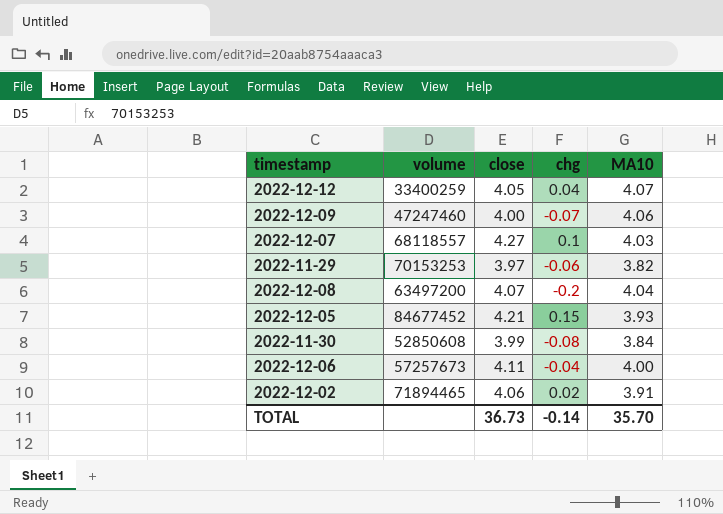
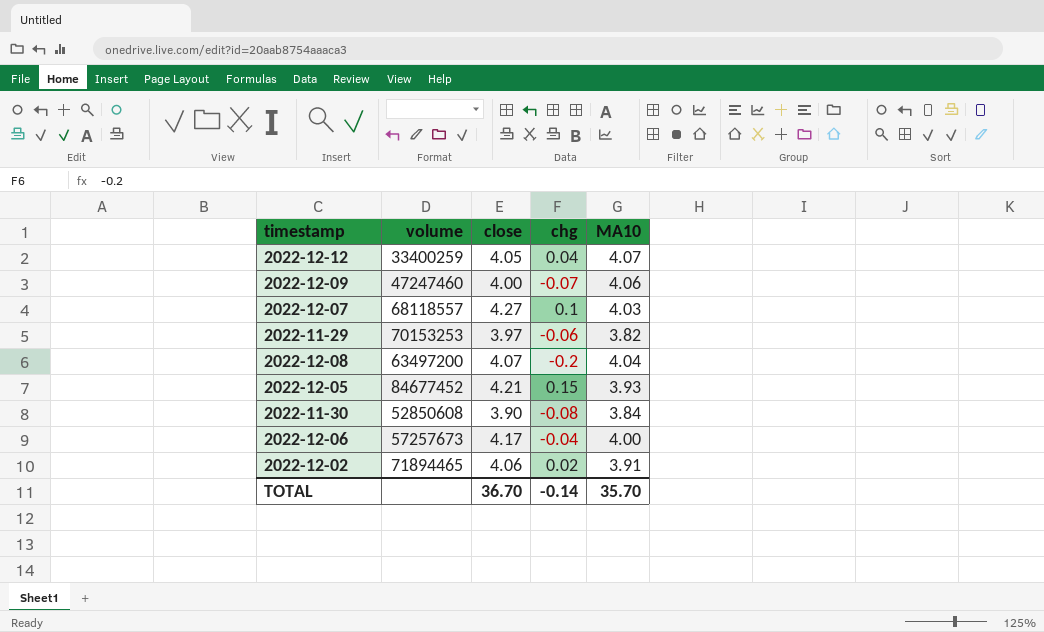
2022-11-30 | close: 3.99 -> 3.90
2022-12-06 | close: 4.11 -> 4.17
TOTAL | close: 36.73 -> 36.70

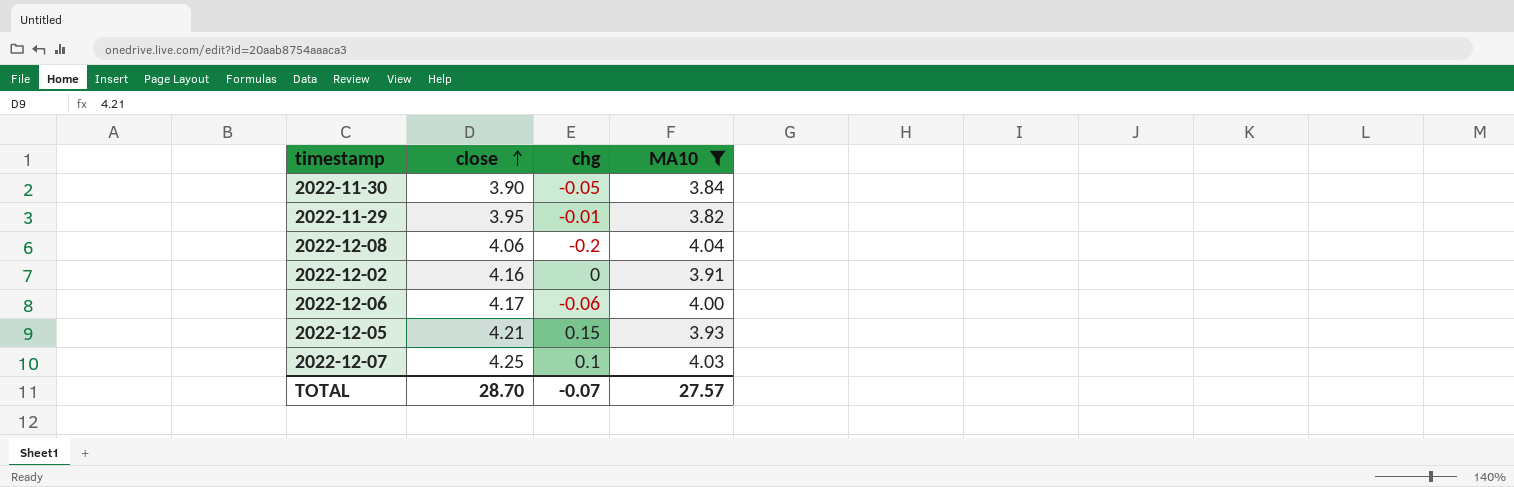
filter: none -> MA10 <= 4.04
row order: none -> close ascending
column volume | position: 2 -> none
2022-11-30 | chg: -0.08 -> -0.05
2022-11-29 | close: 3.97 -> 3.95
2022-11-29 | chg: -0.06 -> -0.01
2022-12-08 | close: 4.07 -> 4.06
2022-12-02 | close: 4.06 -> 4.16
2022-12-02 | chg: 0.02 -> 0
2022-12-06 | chg: -0.04 -> -0.06
2022-12-07 | close: 4.27 -> 4.25
TOTAL | close: 36.70 -> 28.70
TOTAL | chg: -0.14 -> -0.07
TOTAL | MA10: 35.70 -> 27.57

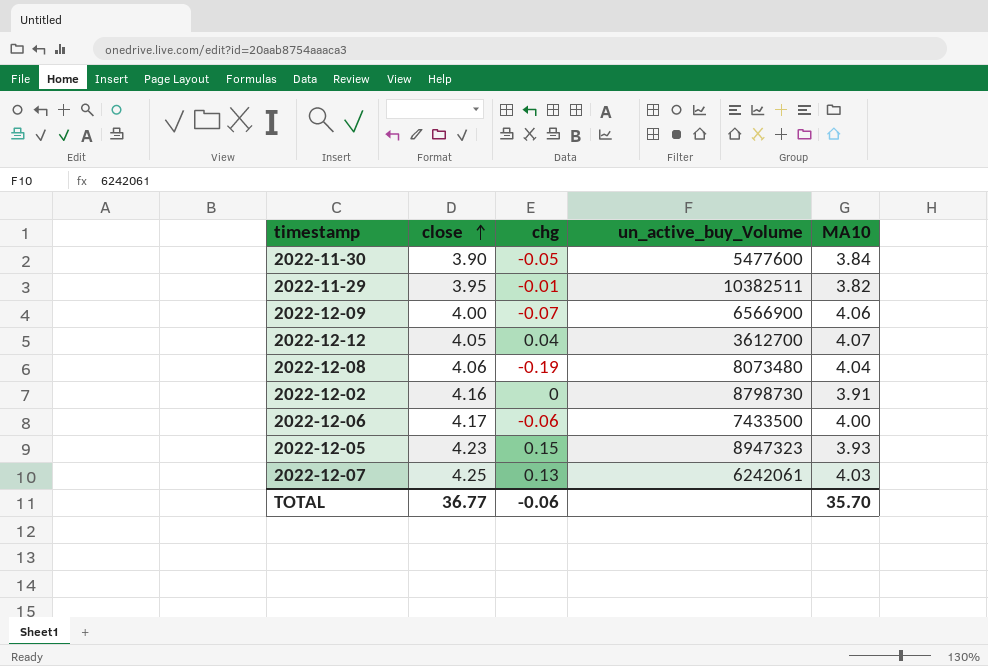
filter: MA10 <= 4.04 -> none
column un_active_buy_Volume | position: none -> 4
2022-12-08 | chg: -0.2 -> -0.19
2022-12-05 | close: 4.21 -> 4.23
2022-12-07 | chg: 0.1 -> 0.13
TOTAL | close: 28.70 -> 36.77
TOTAL | chg: -0.07 -> -0.06
TOTAL | MA10: 27.57 -> 35.70

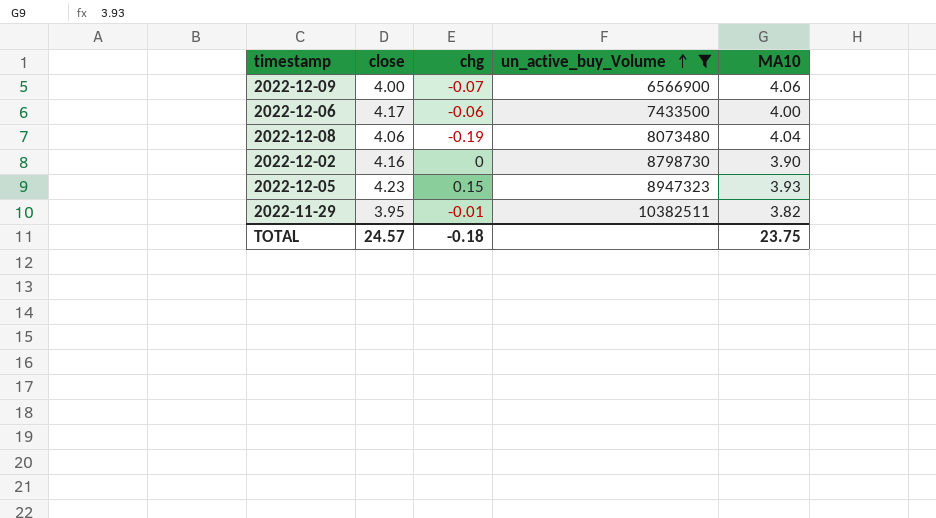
filter: none -> un_active_buy_Volume >= 6566900
row order: close ascending -> un_active_buy_Volume ascending
2022-12-02 | MA10: 3.91 -> 3.90
TOTAL | close: 36.77 -> 24.57
TOTAL | chg: -0.06 -> -0.18
TOTAL | MA10: 35.70 -> 23.75

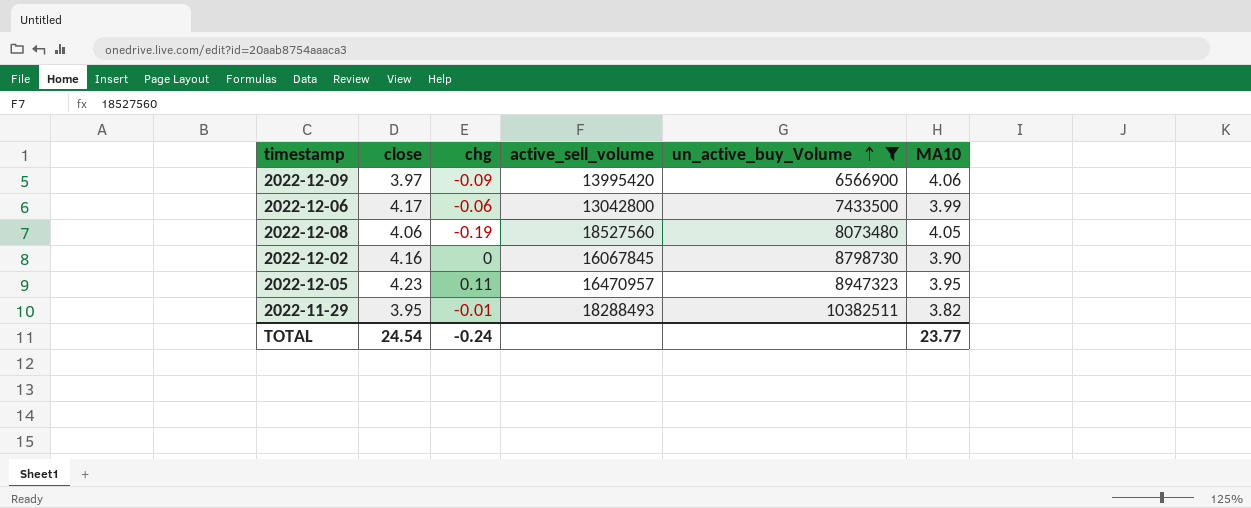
column active_sell_volume | position: none -> 4
2022-12-09 | close: 4.00 -> 3.97
2022-12-09 | chg: -0.07 -> -0.09
2022-12-06 | MA10: 4.00 -> 3.99
2022-12-08 | MA10: 4.04 -> 4.05
2022-12-05 | chg: 0.15 -> 0.11
2022-12-05 | MA10: 3.93 -> 3.95
TOTAL | close: 24.57 -> 24.54
TOTAL | chg: -0.18 -> -0.24
TOTAL | MA10: 23.75 -> 23.77

